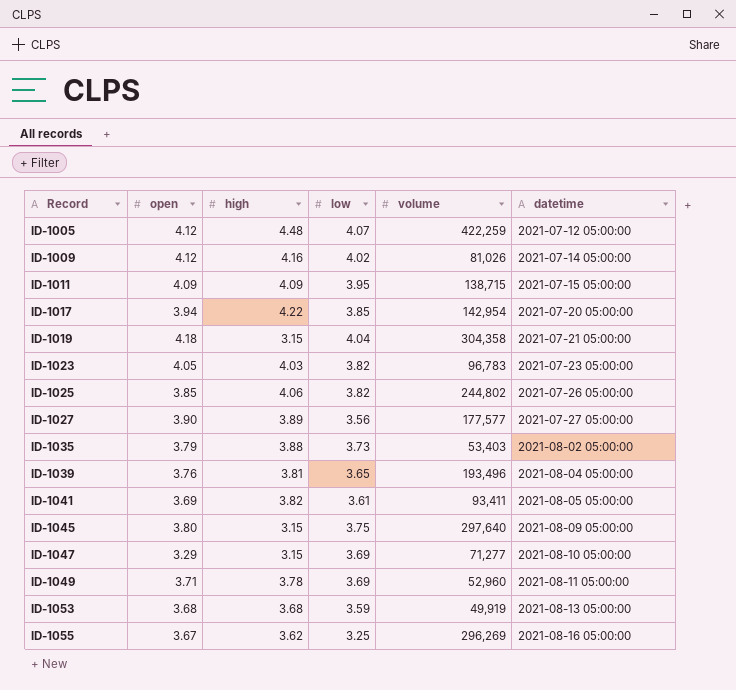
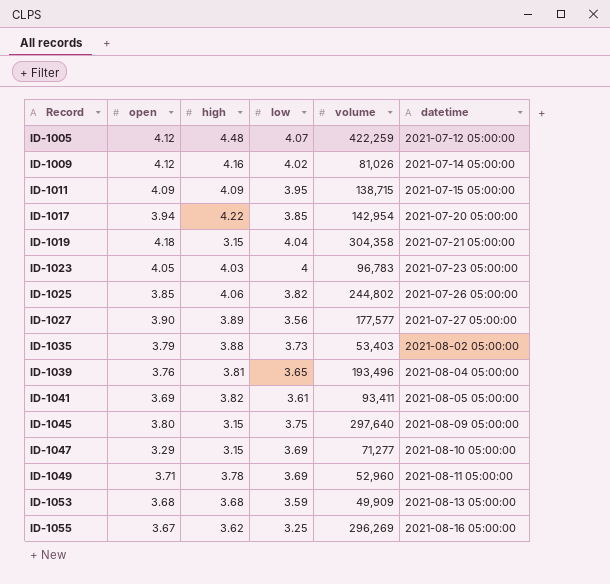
ID-1023 | low: 3.82 -> 4
ID-1053 | volume: 49,919 -> 49,909

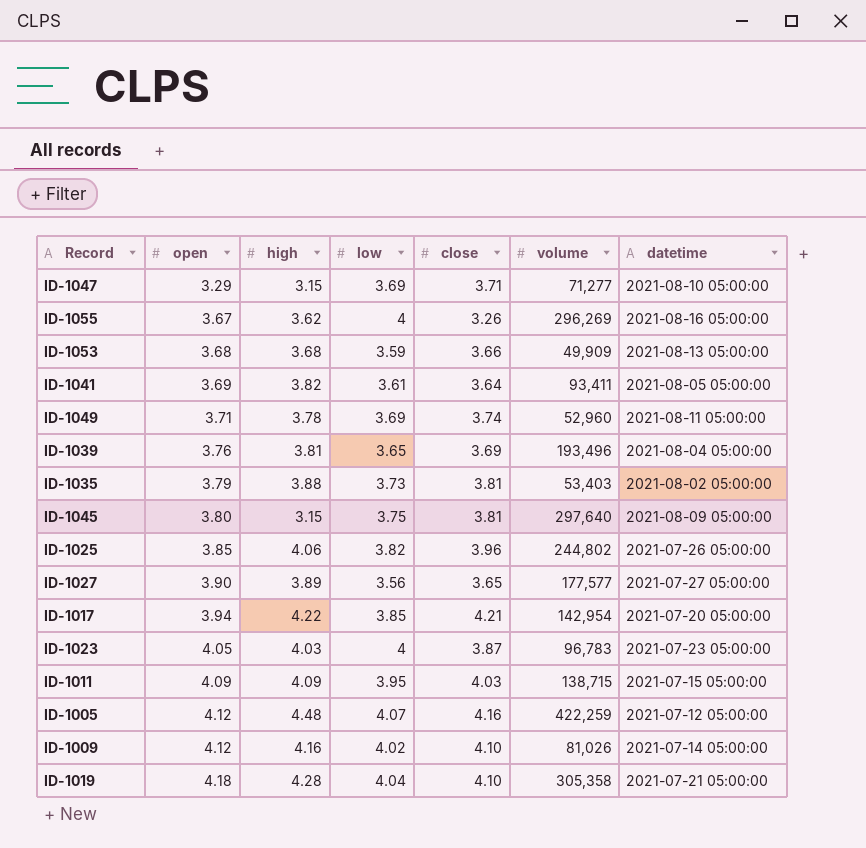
row order: Record ascending -> open ascending
column close | position: none -> 5
ID-1055 | low: 3.25 -> 4
ID-1019 | high: 3.15 -> 4.28
ID-1019 | volume: 304,358 -> 305,358

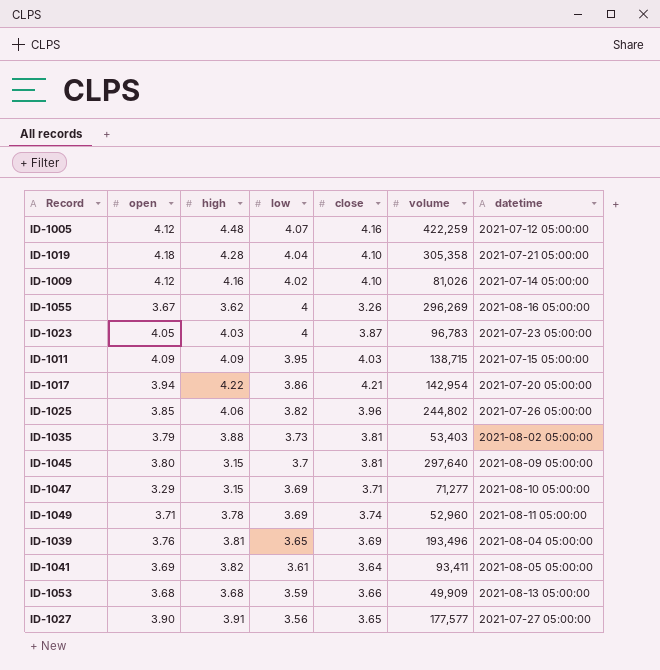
row order: open ascending -> low descending
ID-1017 | low: 3.85 -> 3.86
ID-1045 | low: 3.75 -> 3.7
ID-1027 | high: 3.89 -> 3.91

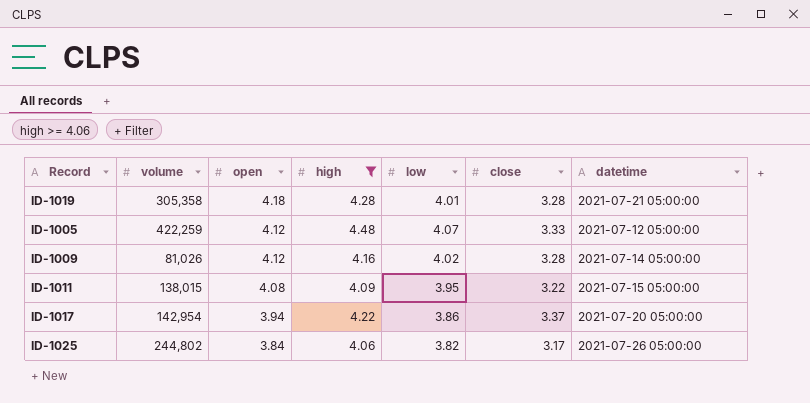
filter: none -> high >= 4.06
row order: low descending -> open descending
column volume | position: 6 -> 2
ID-1019 | low: 4.04 -> 4.01
ID-1019 | close: 4.10 -> 3.28
ID-1005 | close: 4.16 -> 3.33
ID-1009 | close: 4.10 -> 3.28
ID-1011 | volume: 138,715 -> 138,015
ID-1011 | open: 4.09 -> 4.08
ID-1011 | close: 4.03 -> 3.22
ID-1017 | close: 4.21 -> 3.37
ID-1025 | open: 3.85 -> 3.84
ID-1025 | close: 3.96 -> 3.17

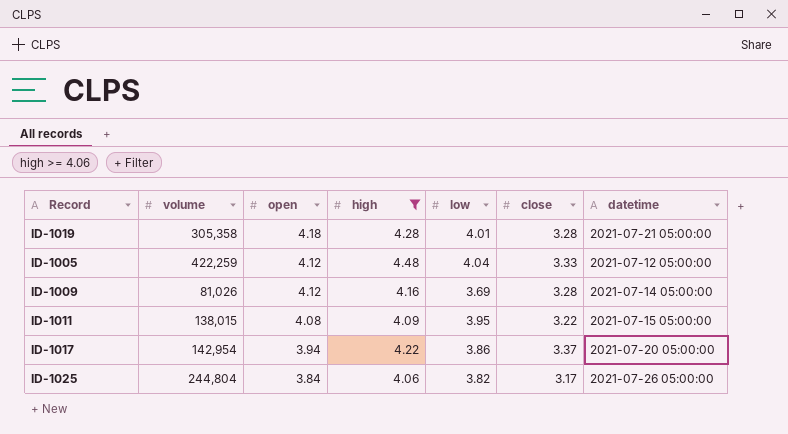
ID-1005 | low: 4.07 -> 4.04
ID-1009 | low: 4.02 -> 3.69
ID-1025 | volume: 244,802 -> 244,804

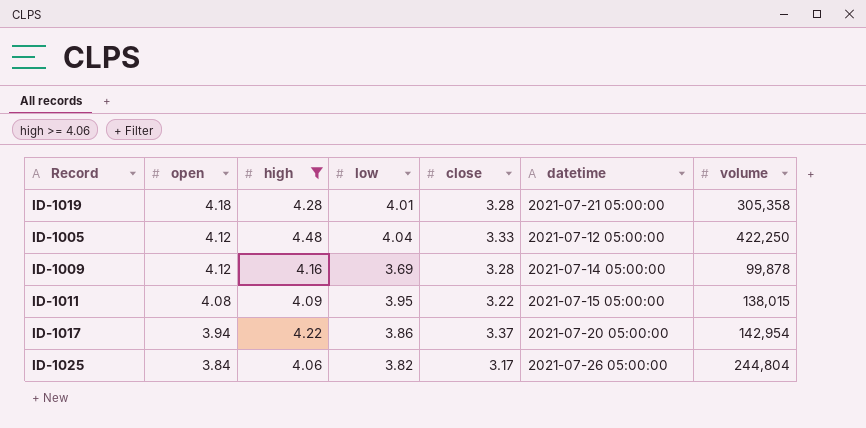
column volume | position: 2 -> 7
ID-1005 | volume: 422,259 -> 422,250
ID-1009 | volume: 81,026 -> 99,878

